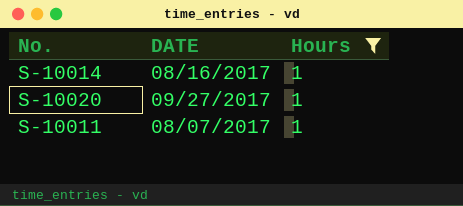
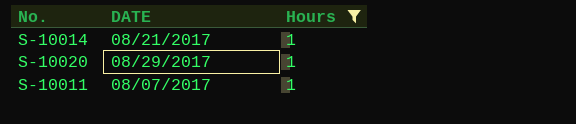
S-10014 | DATE: 08/16/2017 -> 08/21/2017
S-10020 | DATE: 09/27/2017 -> 08/29/2017

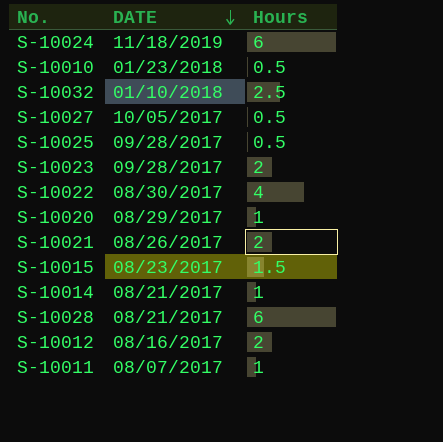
filter: Hours = 1 -> none
row order: none -> DATE descending

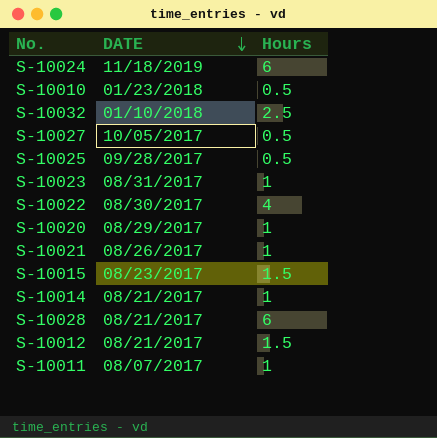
S-10023 | DATE: 09/28/2017 -> 08/31/2017
S-10023 | Hours: 2 -> 1
S-10021 | Hours: 2 -> 1
S-10012 | DATE: 08/16/2017 -> 08/21/2017
S-10012 | Hours: 2 -> 1.5

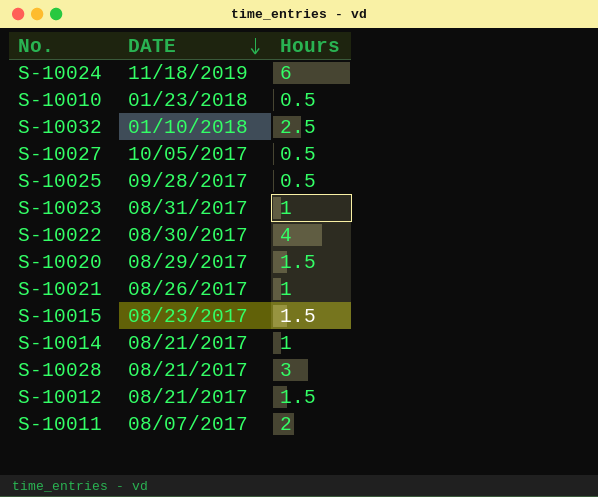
S-10020 | Hours: 1 -> 1.5
S-10028 | Hours: 6 -> 3
S-10011 | Hours: 1 -> 2

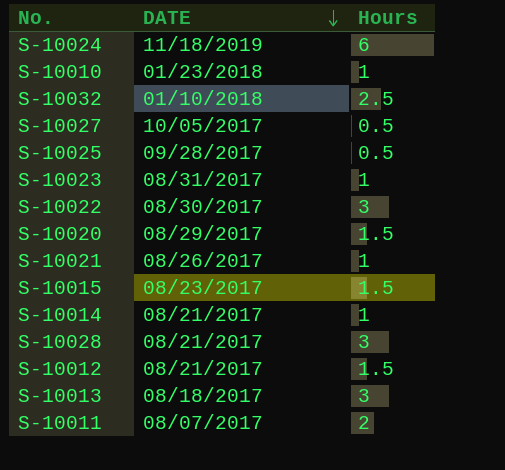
S-10010 | Hours: 0.5 -> 1
S-10022 | Hours: 4 -> 3
row S-10013: none -> 08/18/2017 | 3

